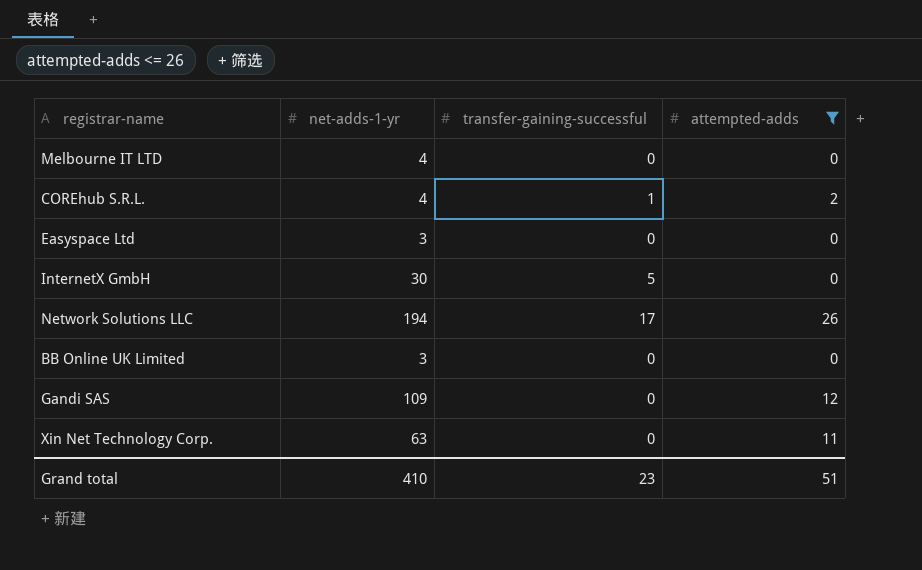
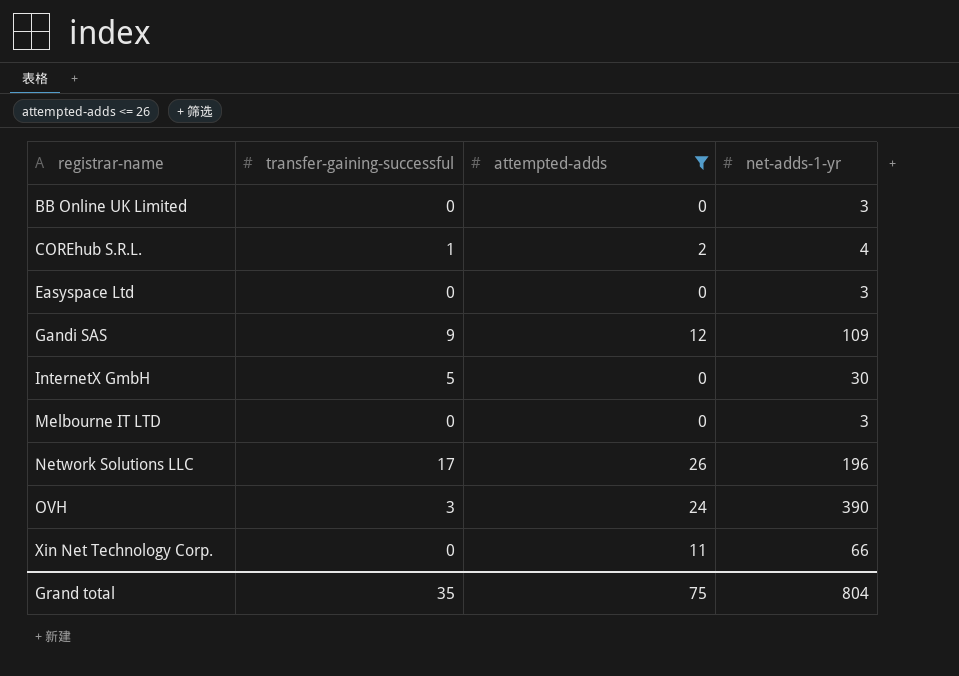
row order: none -> registrar-name ascending
column net-adds-1-yr | position: 2 -> 4
Gandi SAS | transfer-gaining-successful: 0 -> 9
Melbourne IT LTD | net-adds-1-yr: 4 -> 3
Network Solutions LLC | net-adds-1-yr: 194 -> 196
row OVH: none -> 3 | 24 | 390
Xin Net Technology Corp. | net-adds-1-yr: 63 -> 66
Grand total | transfer-gaining-successful: 23 -> 35
Grand total | attempted-adds: 51 -> 75
Grand total | net-adds-1-yr: 410 -> 804

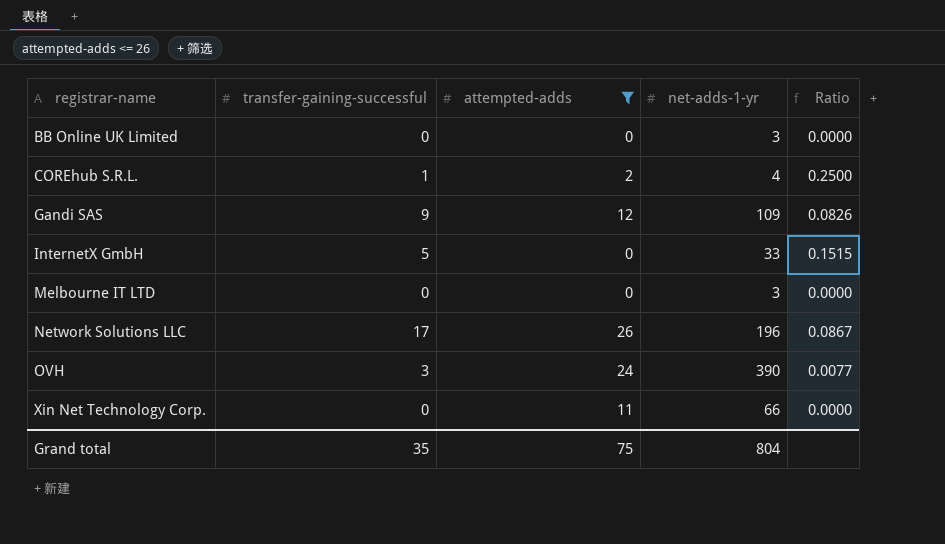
column Ratio | formula: none -> [transfer-gaining-successful] / [net-adds-1-yr]
row Easyspace Ltd: 0 | 0 | 3 -> none
InternetX GmbH | net-adds-1-yr: 30 -> 33

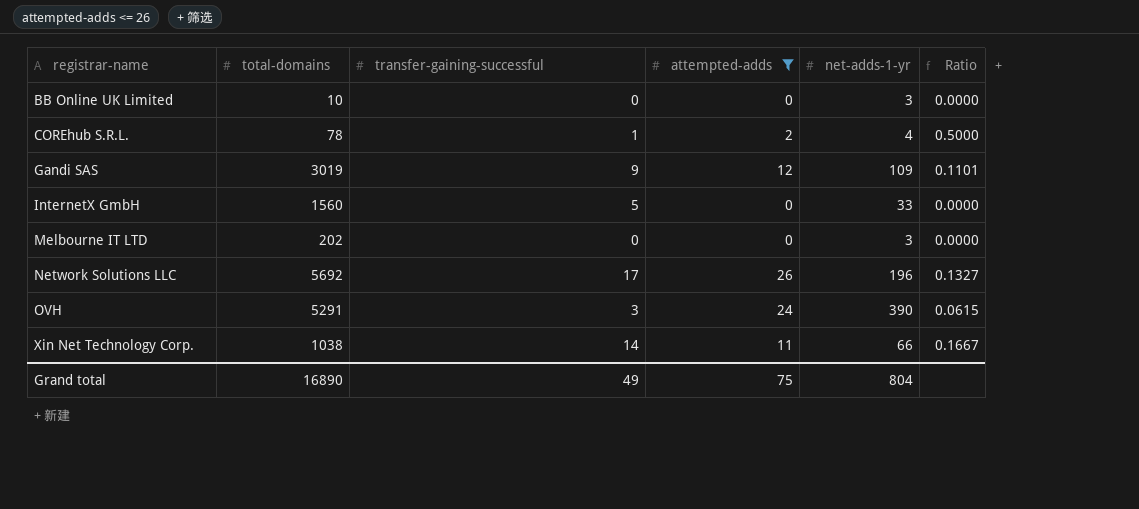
column total-domains | position: none -> 2
column Ratio | formula: [transfer-gaining-successful] / [net-adds-1-yr] -> [attempted-adds] / [net-adds-1-yr]
Xin Net Technology Corp. | transfer-gaining-successful: 0 -> 14
Grand total | transfer-gaining-successful: 35 -> 49

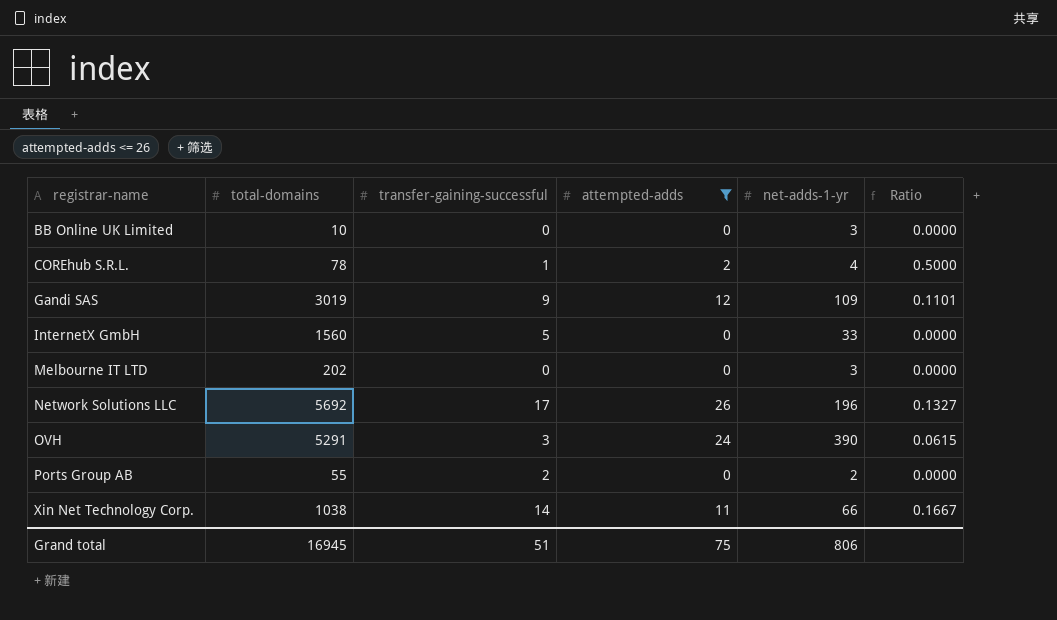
row Ports Group AB: none -> 55 | 2 | 0 | 2 | 0.0000
Grand total | total-domains: 16890 -> 16945
Grand total | transfer-gaining-successful: 49 -> 51
Grand total | net-adds-1-yr: 804 -> 806

